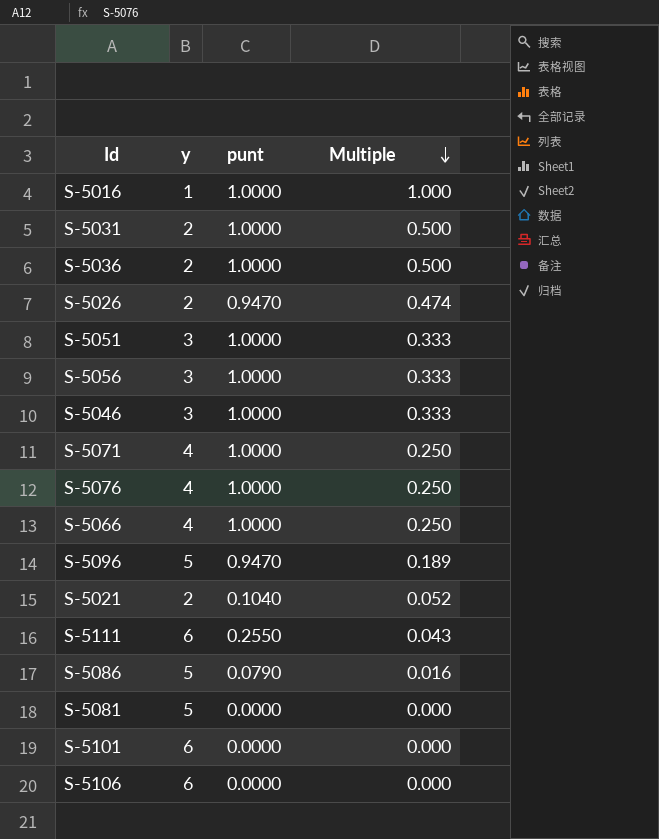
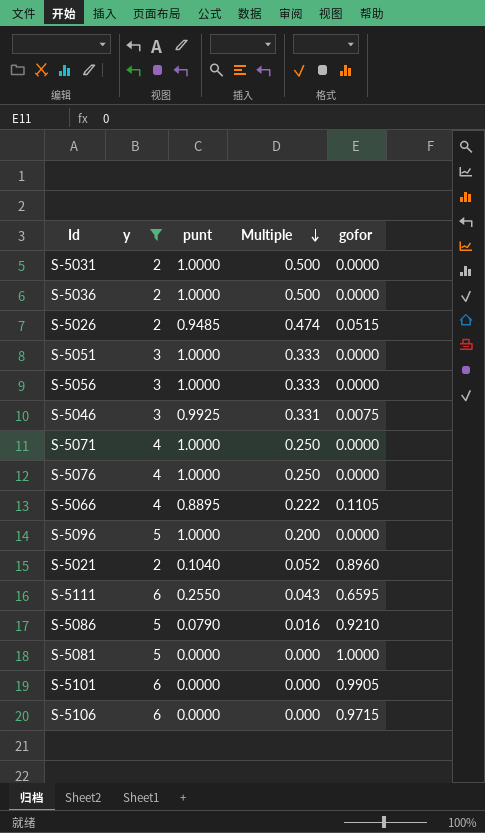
filter: none -> y != 1
column gofor | position: none -> 5
S-5026 | punt: 0.9470 -> 0.9485
S-5046 | punt: 1.0000 -> 0.9925
S-5046 | Multiple: 0.333 -> 0.331
S-5066 | punt: 1.0000 -> 0.8895
S-5066 | Multiple: 0.250 -> 0.222
S-5096 | punt: 0.9470 -> 1.0000
S-5096 | Multiple: 0.189 -> 0.200

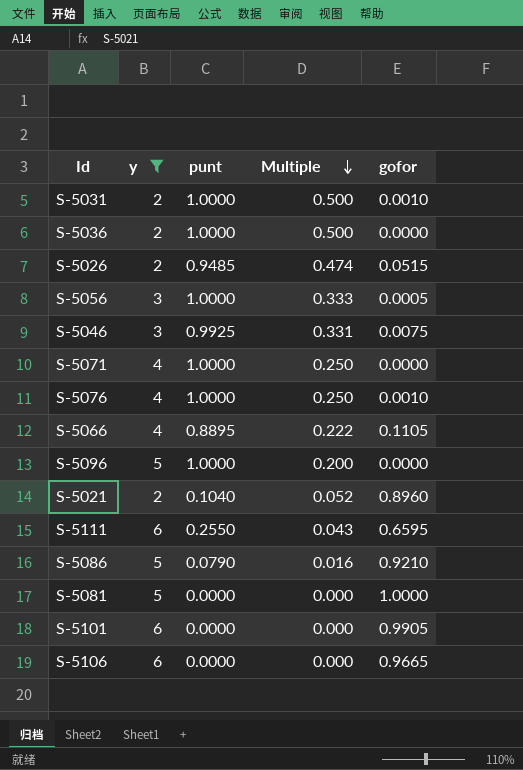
row S-5051: 3 | 1.0000 | 0.333 | 0.0000 -> none
S-5031 | gofor: 0.0000 -> 0.0010
S-5056 | gofor: 0.0000 -> 0.0005
S-5076 | gofor: 0.0000 -> 0.0010
S-5106 | gofor: 0.9715 -> 0.9665

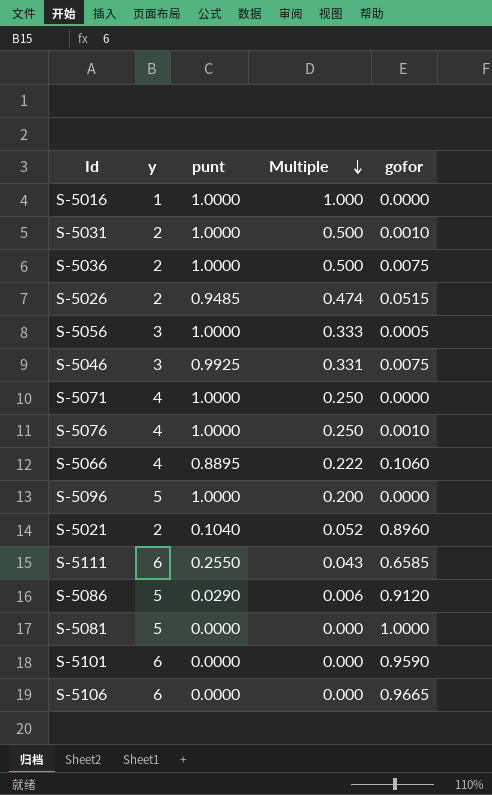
filter: y != 1 -> none
S-5036 | gofor: 0.0000 -> 0.0075
S-5066 | gofor: 0.1105 -> 0.1060
S-5111 | gofor: 0.6595 -> 0.6585
S-5086 | punt: 0.0790 -> 0.0290
S-5086 | Multiple: 0.016 -> 0.006
S-5086 | gofor: 0.9210 -> 0.9120
S-5101 | gofor: 0.9905 -> 0.9590

